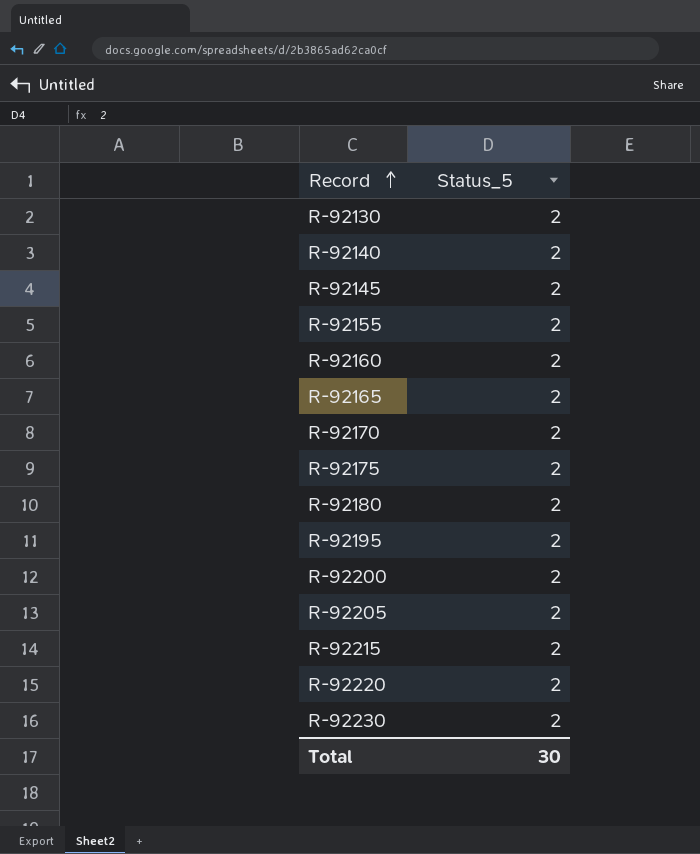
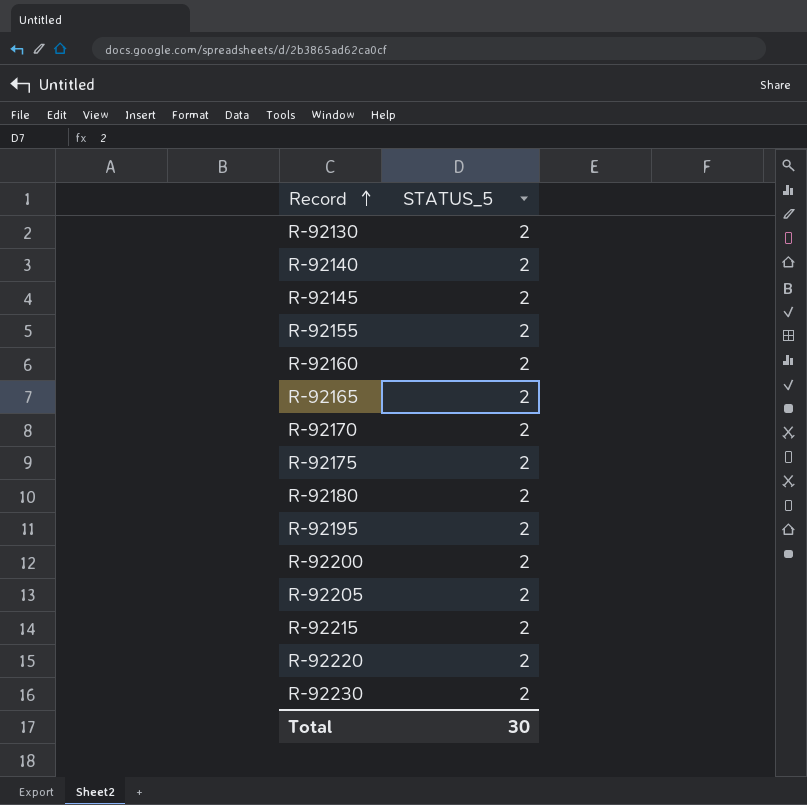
column name: Status_5 -> STATUS_5

